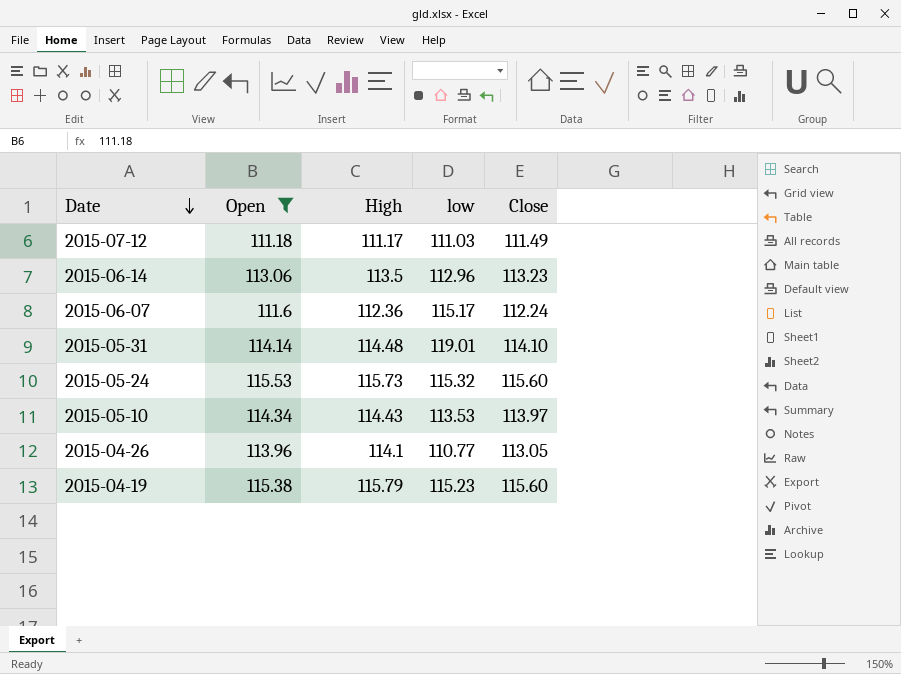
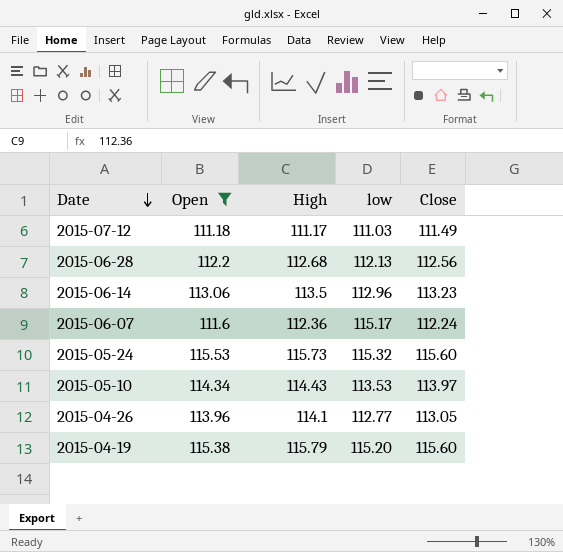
row 2015-05-31: 114.14 | 114.48 | 119.01 | 114.10 -> none
row 2015-06-28: none -> 112.2 | 112.68 | 112.13 | 112.56
2015-04-26 | low: 110.77 -> 112.77
2015-04-19 | low: 115.23 -> 115.20

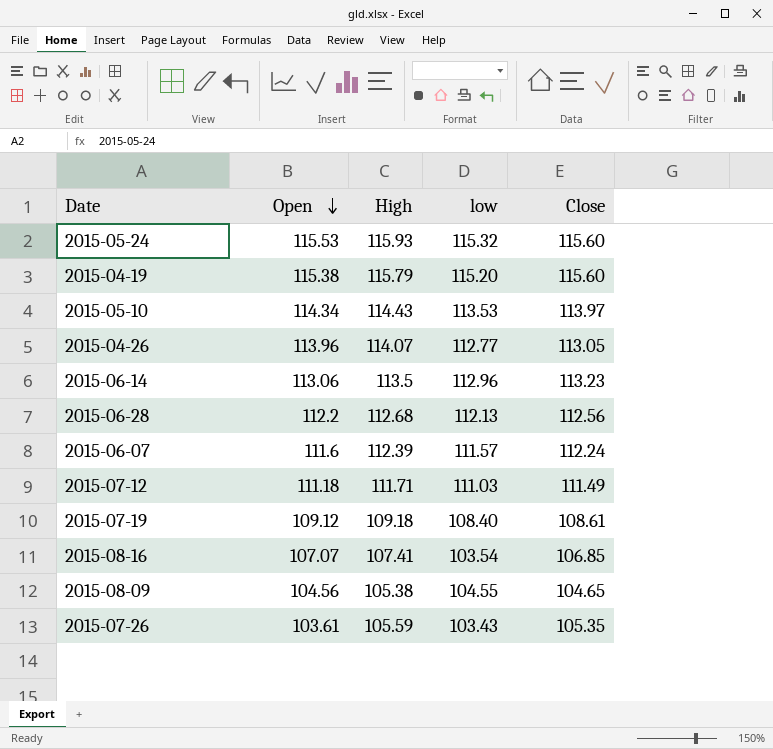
filter: Open >= 111.18 -> none
row order: Date descending -> Open descending
2015-05-24 | High: 115.73 -> 115.93
2015-04-26 | High: 114.1 -> 114.07
2015-06-07 | High: 112.36 -> 112.39
2015-06-07 | low: 115.17 -> 111.57
2015-07-12 | High: 111.17 -> 111.71

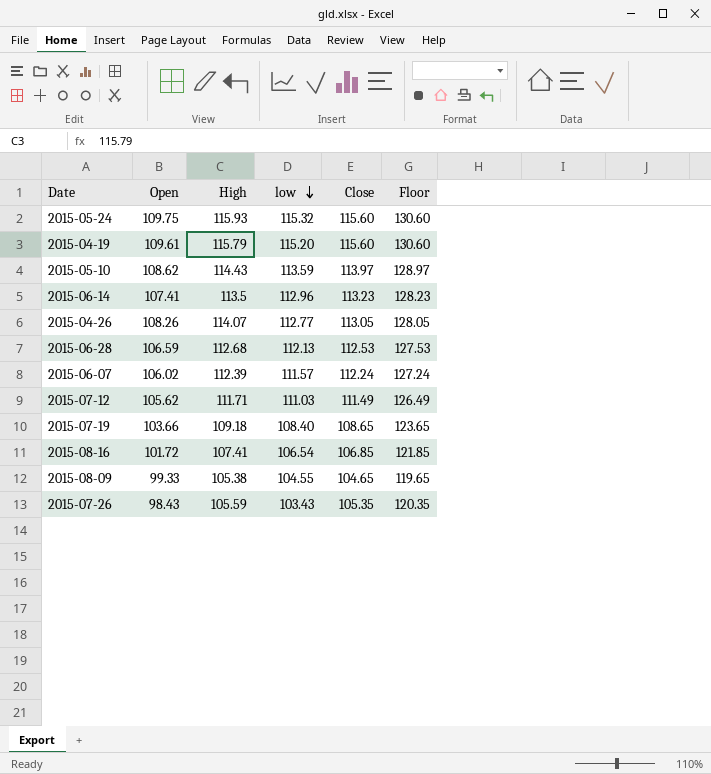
row order: Open descending -> low descending
column Floor | formula: none -> [Close] + 15
2015-05-24 | Open: 115.53 -> 109.75
2015-04-19 | Open: 115.38 -> 109.61
2015-05-10 | Open: 114.34 -> 108.62
2015-05-10 | low: 113.53 -> 113.59
2015-06-14 | Open: 113.06 -> 107.41
2015-04-26 | Open: 113.96 -> 108.26
2015-06-28 | Open: 112.2 -> 106.59
2015-06-28 | Close: 112.56 -> 112.53
2015-06-07 | Open: 111.6 -> 106.02
2015-07-12 | Open: 111.18 -> 105.62
2015-07-19 | Open: 109.12 -> 103.66
2015-07-19 | Close: 108.61 -> 108.65
2015-08-16 | Open: 107.07 -> 101.72
2015-08-16 | low: 103.54 -> 106.54
2015-08-09 | Open: 104.56 -> 99.33
2015-07-26 | Open: 103.61 -> 98.43

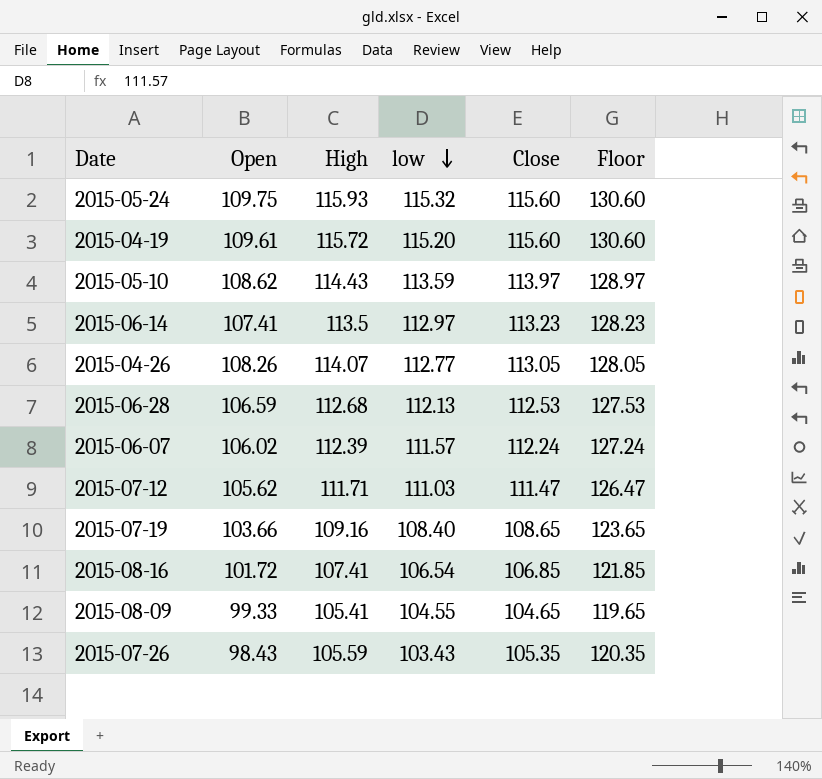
2015-04-19 | High: 115.79 -> 115.72
2015-06-14 | low: 112.96 -> 112.97
2015-07-12 | Close: 111.49 -> 111.47
2015-07-12 | Floor: 126.49 -> 126.47
2015-07-19 | High: 109.18 -> 109.16
2015-08-09 | High: 105.38 -> 105.41

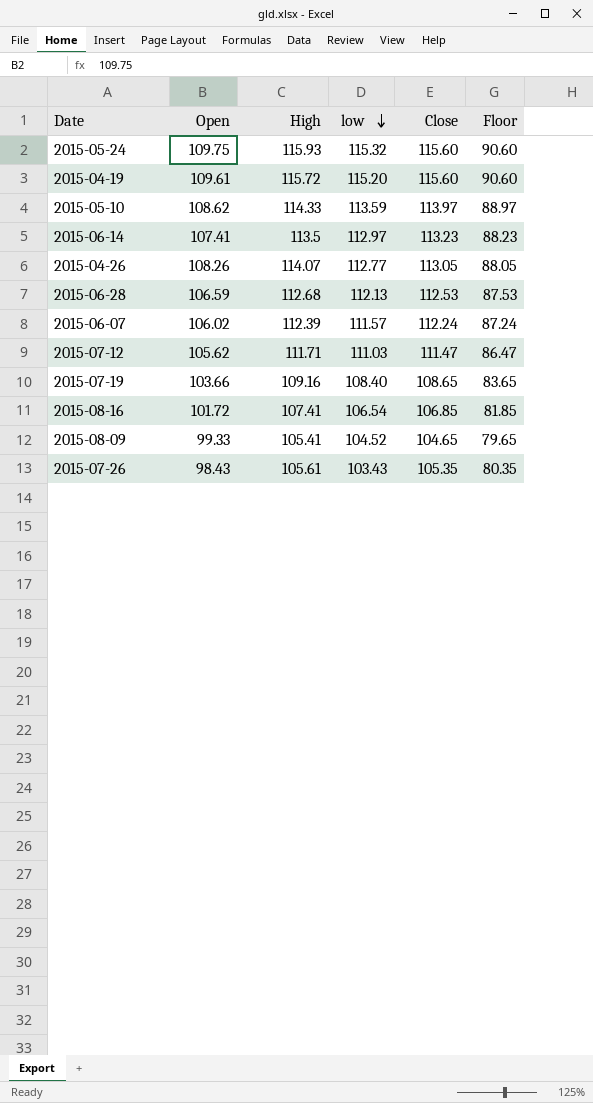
column Floor | formula: [Close] + 15 -> [Close] - 25
2015-05-10 | High: 114.43 -> 114.33
2015-08-09 | low: 104.55 -> 104.52
2015-07-26 | High: 105.59 -> 105.61

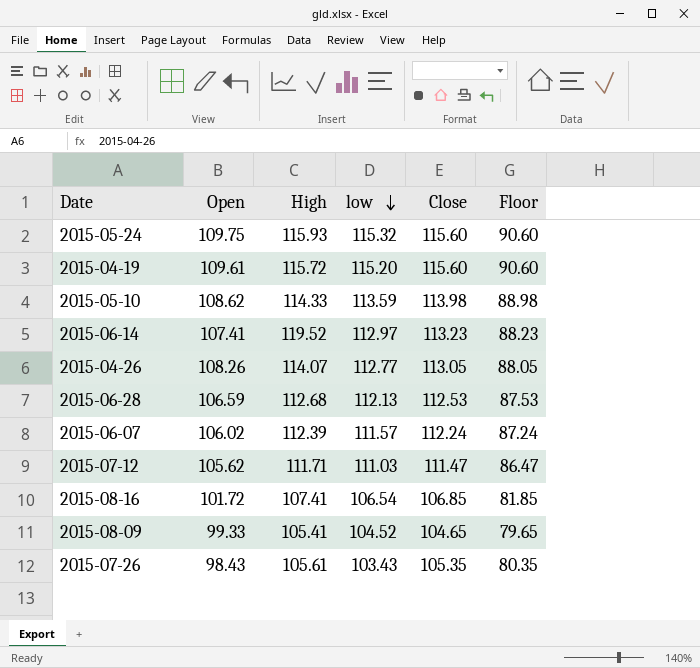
row 2015-07-19: 103.66 | 109.16 | 108.40 | 108.65 | 83.65 -> none
2015-05-10 | Close: 113.97 -> 113.98
2015-05-10 | Floor: 88.97 -> 88.98
2015-06-14 | High: 113.5 -> 119.52

